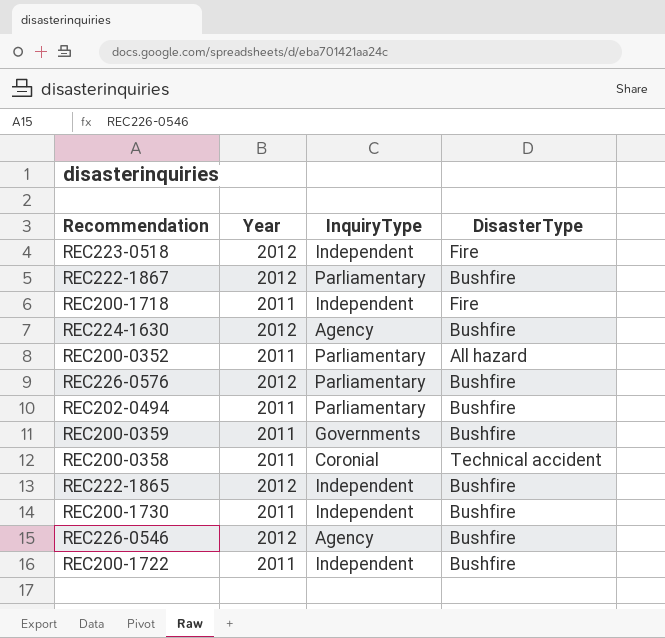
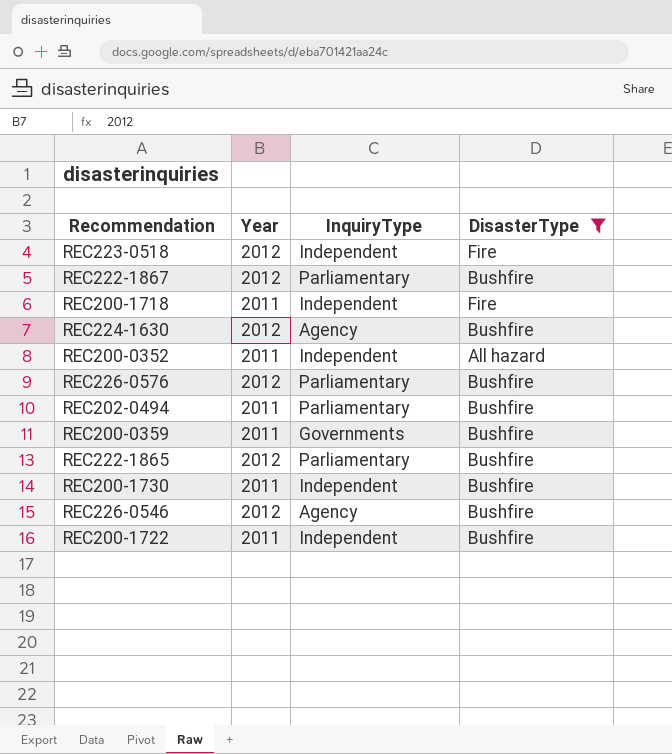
filter: none -> DisasterType != Technical accident
REC200-0352 | InquiryType: Parliamentary -> Independent
REC222-1865 | InquiryType: Independent -> Parliamentary

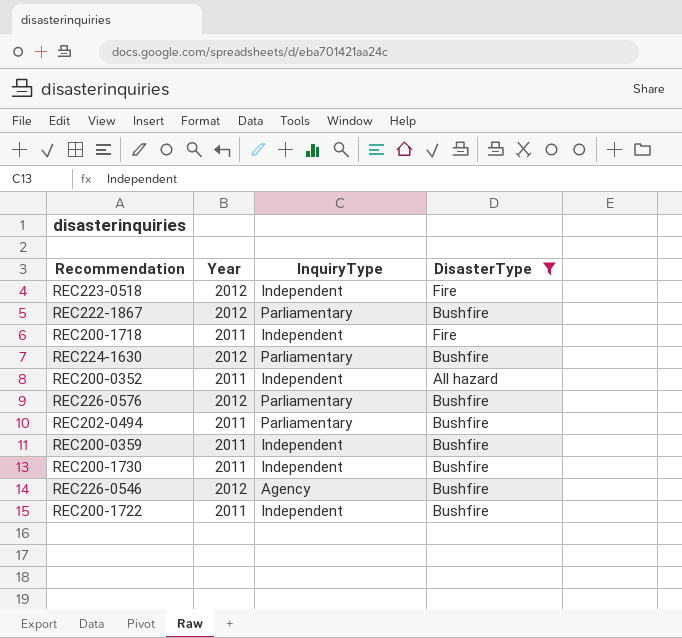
row REC222-1865: 2012 | Parliamentary | Bushfire -> none
REC224-1630 | InquiryType: Agency -> Parliamentary
REC200-0359 | InquiryType: Governments -> Independent

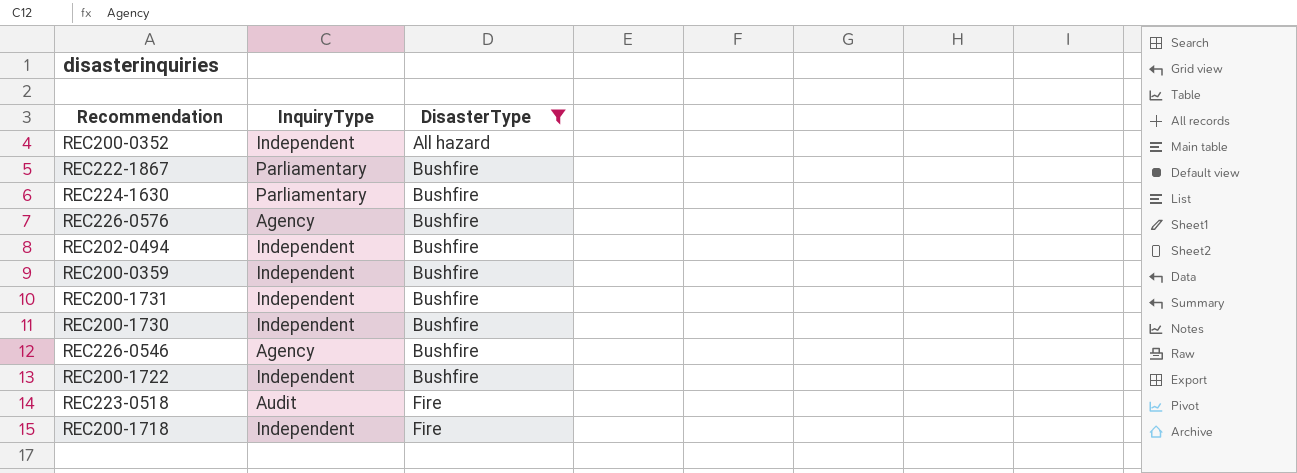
row order: none -> DisasterType ascending
column Year | position: 2 -> none
REC226-0576 | InquiryType: Parliamentary -> Agency
REC202-0494 | InquiryType: Parliamentary -> Independent
row REC200-1731: none -> Independent | Bushfire
REC223-0518 | InquiryType: Independent -> Audit

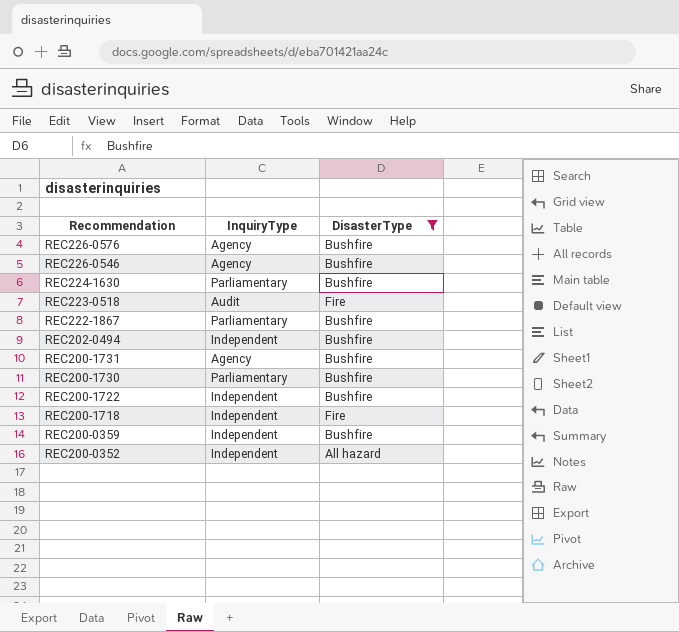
row order: DisasterType ascending -> Recommendation descending
REC200-1731 | InquiryType: Independent -> Agency
REC200-1730 | InquiryType: Independent -> Parliamentary

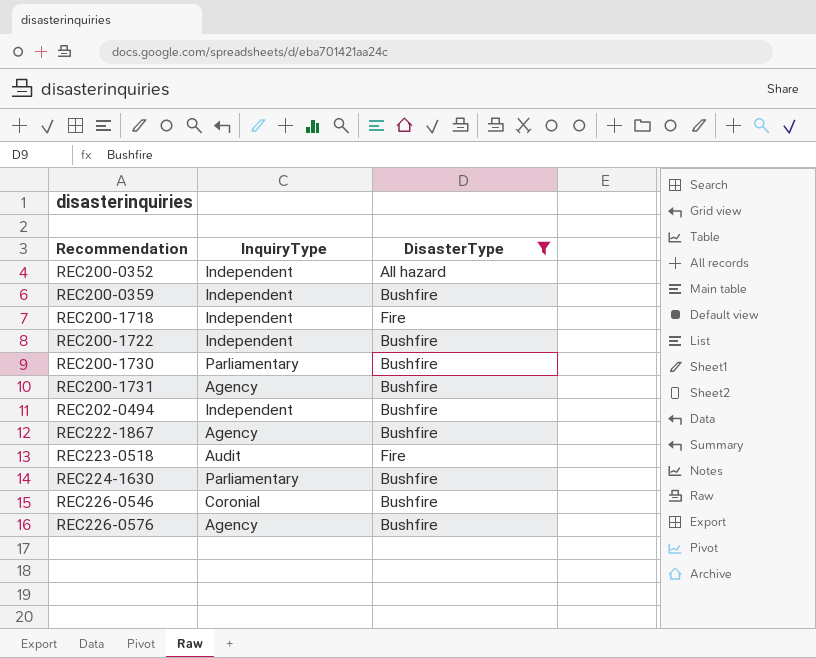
row order: Recommendation descending -> Recommendation ascending
REC222-1867 | InquiryType: Parliamentary -> Agency
REC226-0546 | InquiryType: Agency -> Coronial

